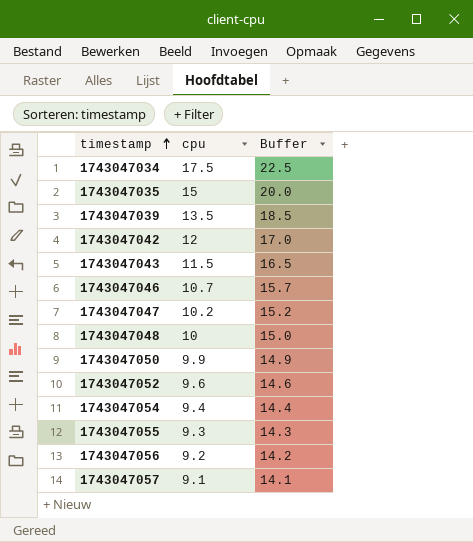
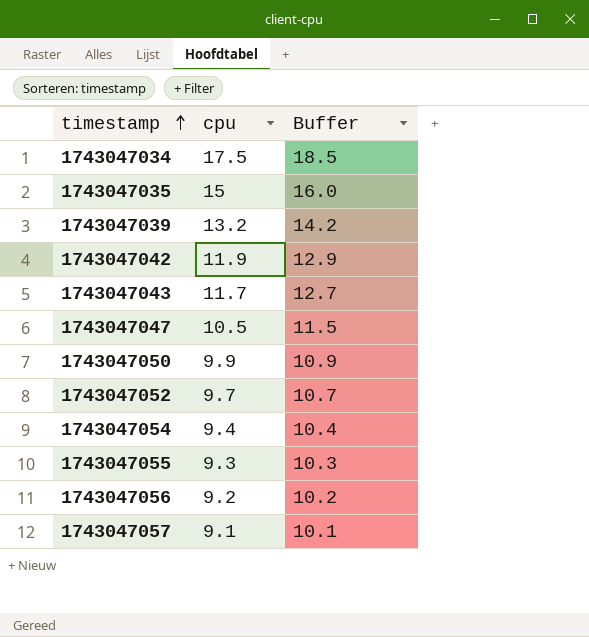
column Buffer | formula: [cpu] + 5 -> [cpu] + 1
row 1743047046: 10.7 | 15.7 -> none
row 1743047048: 10 | 15.0 -> none
1743047039 | cpu: 13.5 -> 13.2
1743047042 | cpu: 12 -> 11.9
1743047043 | cpu: 11.5 -> 11.7
1743047047 | cpu: 10.2 -> 10.5
1743047052 | cpu: 9.6 -> 9.7

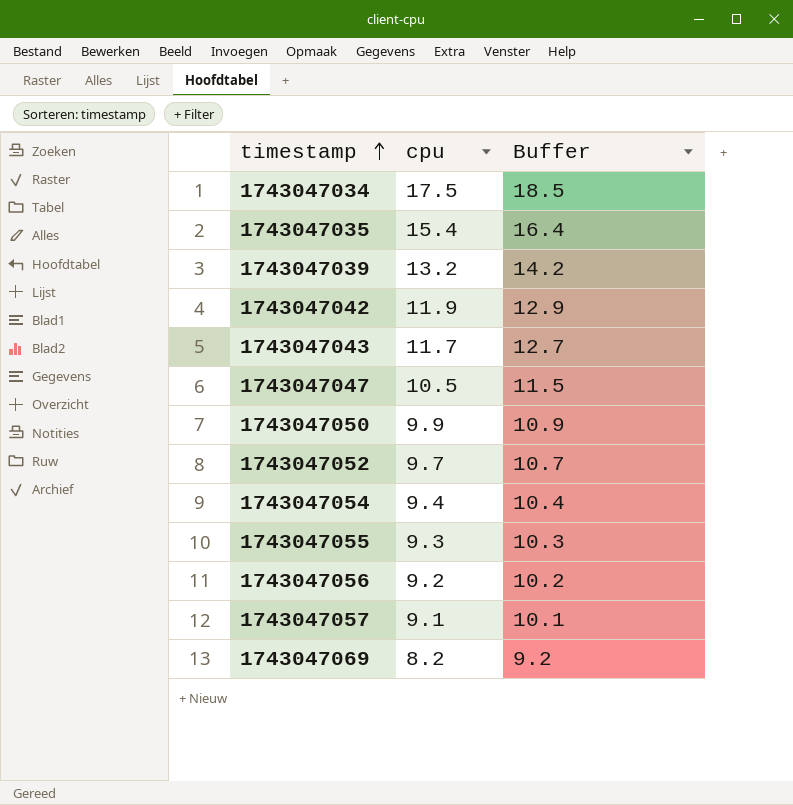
1743047035 | cpu: 15 -> 15.4
1743047035 | Buffer: 16.0 -> 16.4
row 1743047069: none -> 8.2 | 9.2

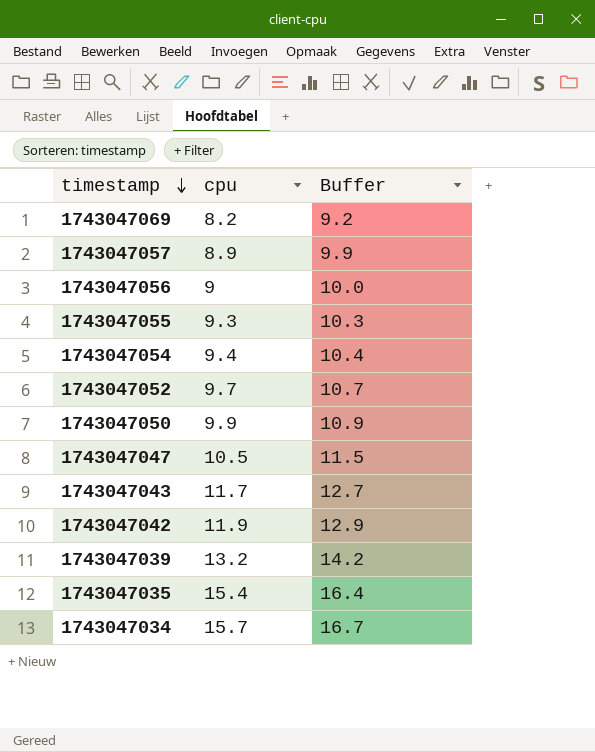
row order: timestamp ascending -> timestamp descending
1743047057 | cpu: 9.1 -> 8.9
1743047057 | Buffer: 10.1 -> 9.9
1743047056 | cpu: 9.2 -> 9
1743047056 | Buffer: 10.2 -> 10.0
1743047034 | cpu: 17.5 -> 15.7
1743047034 | Buffer: 18.5 -> 16.7

